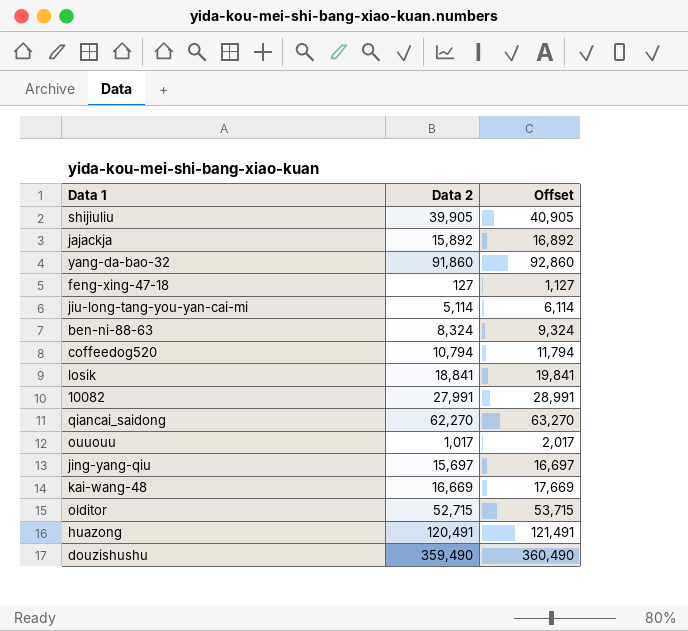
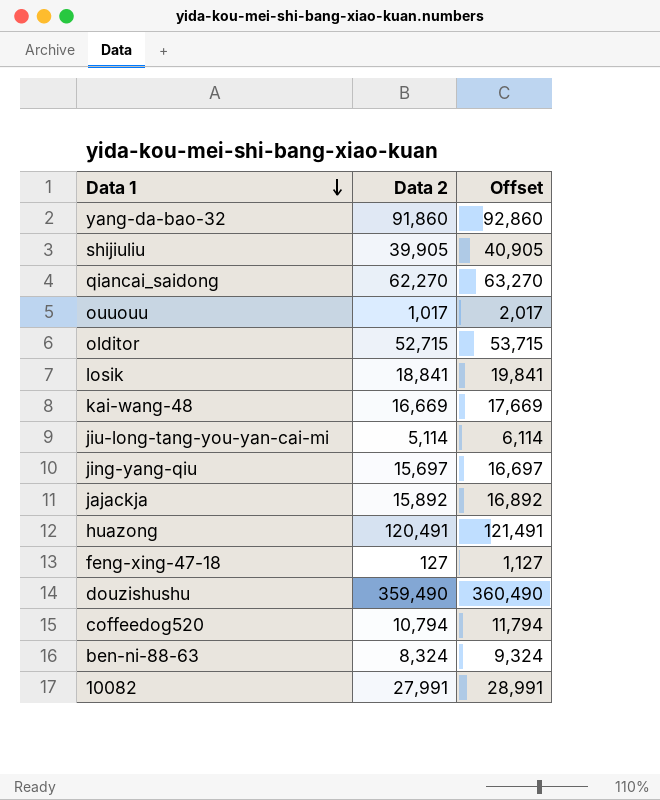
row order: none -> Data 1 descending

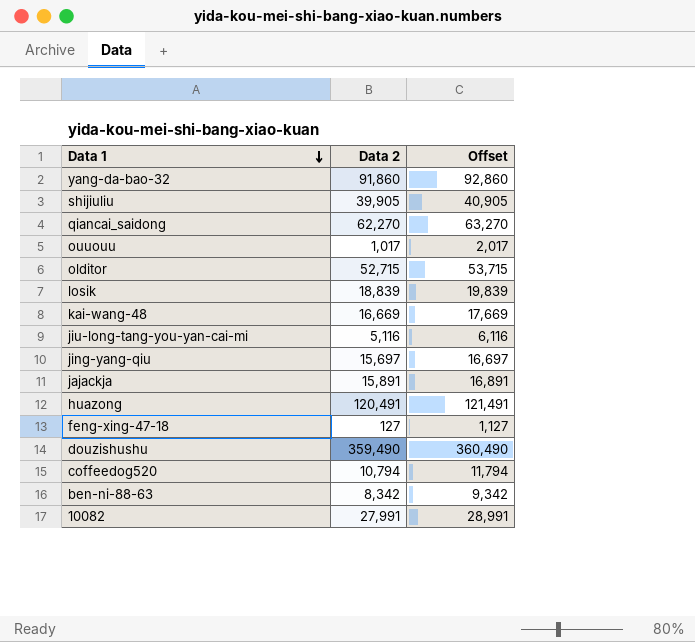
losik | Data 2: 18,841 -> 18,839
losik | Offset: 19,841 -> 19,839
jiu-long-tang-you-yan-cai-mi | Data 2: 5,114 -> 5,116
jiu-long-tang-you-yan-cai-mi | Offset: 6,114 -> 6,116
jajackja | Data 2: 15,892 -> 15,891
jajackja | Offset: 16,892 -> 16,891
ben-ni-88-63 | Data 2: 8,324 -> 8,342
ben-ni-88-63 | Offset: 9,324 -> 9,342

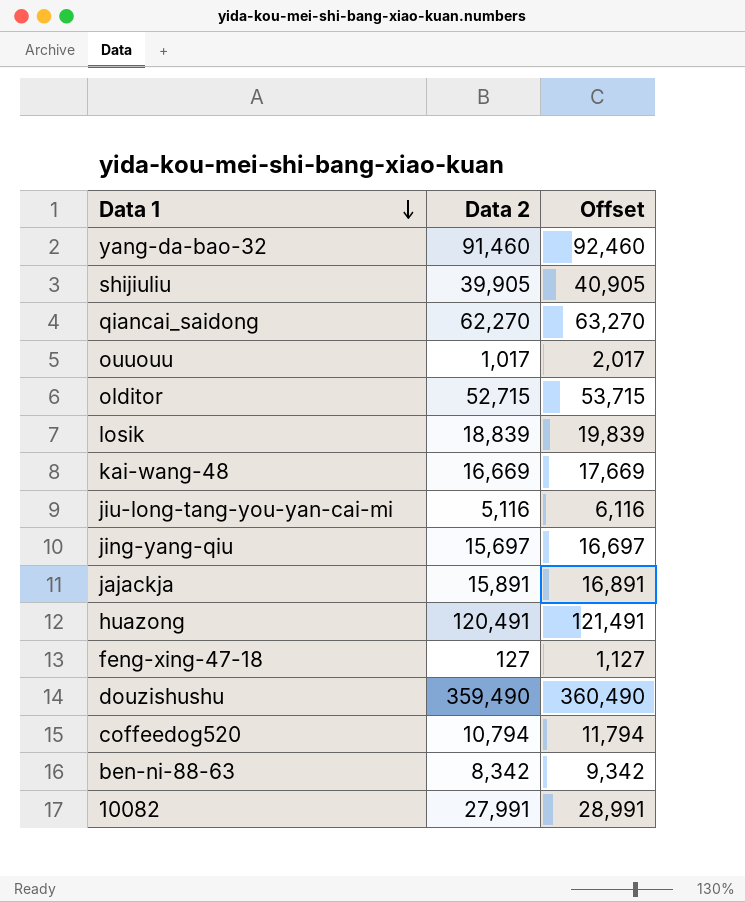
yang-da-bao-32 | Data 2: 91,860 -> 91,460
yang-da-bao-32 | Offset: 92,860 -> 92,460

